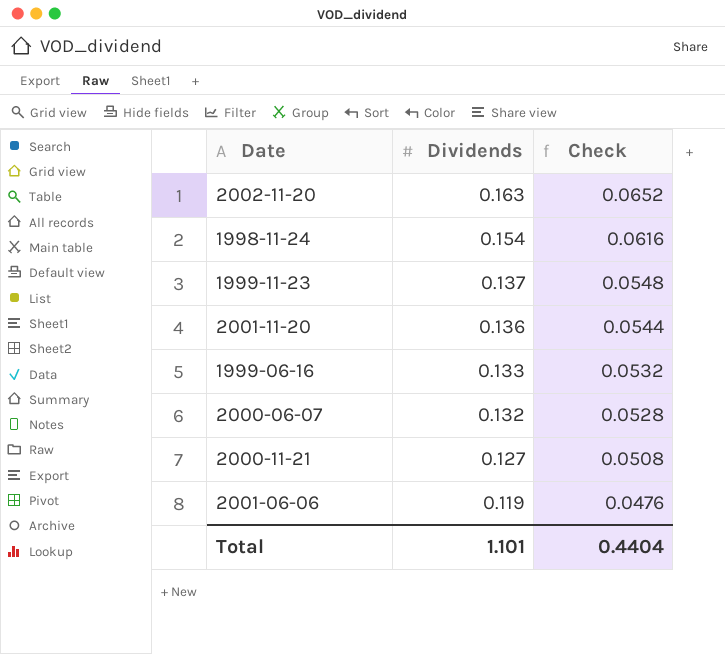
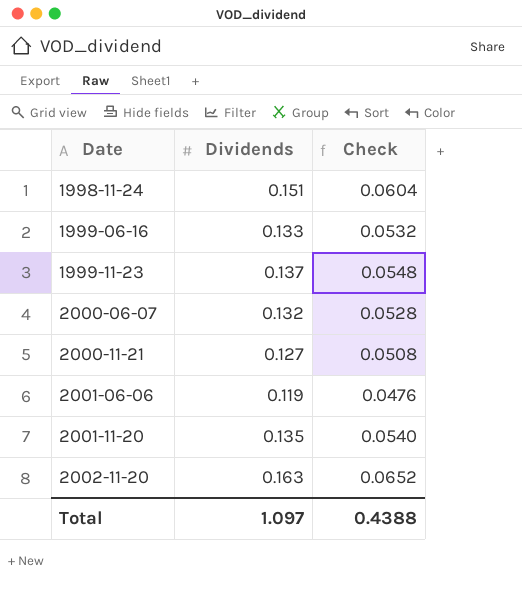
row order: Dividends descending -> Date ascending
1998-11-24 | Dividends: 0.154 -> 0.151
1998-11-24 | Check: 0.0616 -> 0.0604
2001-11-20 | Dividends: 0.136 -> 0.135
2001-11-20 | Check: 0.0544 -> 0.0540
Total | Dividends: 1.101 -> 1.097
Total | Check: 0.4404 -> 0.4388

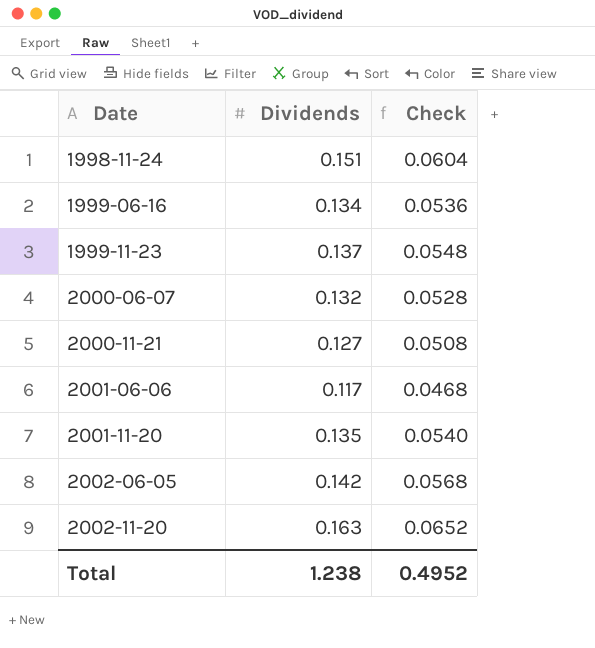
1999-06-16 | Dividends: 0.133 -> 0.134
1999-06-16 | Check: 0.0532 -> 0.0536
2001-06-06 | Dividends: 0.119 -> 0.117
2001-06-06 | Check: 0.0476 -> 0.0468
row 2002-06-05: none -> 0.142 | 0.0568
Total | Dividends: 1.097 -> 1.238
Total | Check: 0.4388 -> 0.4952

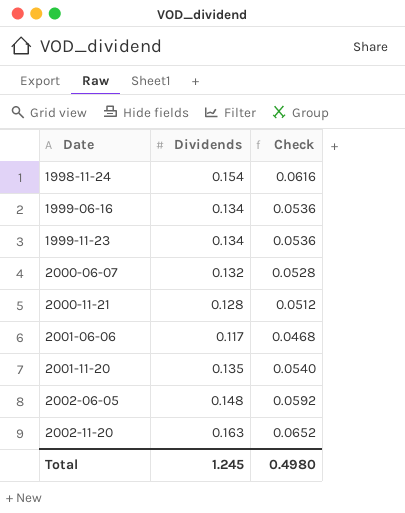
1998-11-24 | Dividends: 0.151 -> 0.154
1998-11-24 | Check: 0.0604 -> 0.0616
1999-11-23 | Dividends: 0.137 -> 0.134
1999-11-23 | Check: 0.0548 -> 0.0536
2000-11-21 | Dividends: 0.127 -> 0.128
2000-11-21 | Check: 0.0508 -> 0.0512
2002-06-05 | Dividends: 0.142 -> 0.148
2002-06-05 | Check: 0.0568 -> 0.0592
Total | Dividends: 1.238 -> 1.245
Total | Check: 0.4952 -> 0.4980

